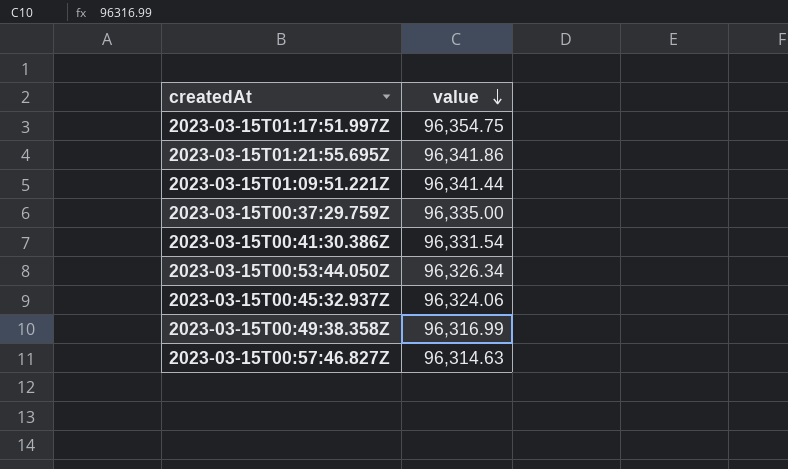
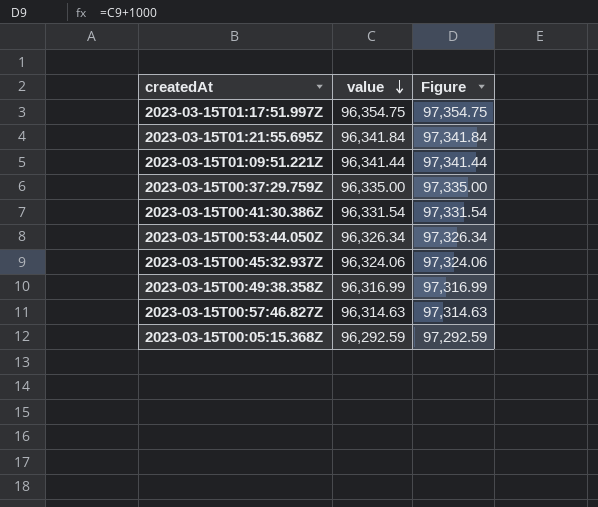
column Figure | formula: none -> [value] + 1000
2023-03-15T01:21:55.695Z | value: 96,341.86 -> 96,341.84
row 2023-03-15T00:05:15.368Z: none -> 96,292.59 | 97,292.59

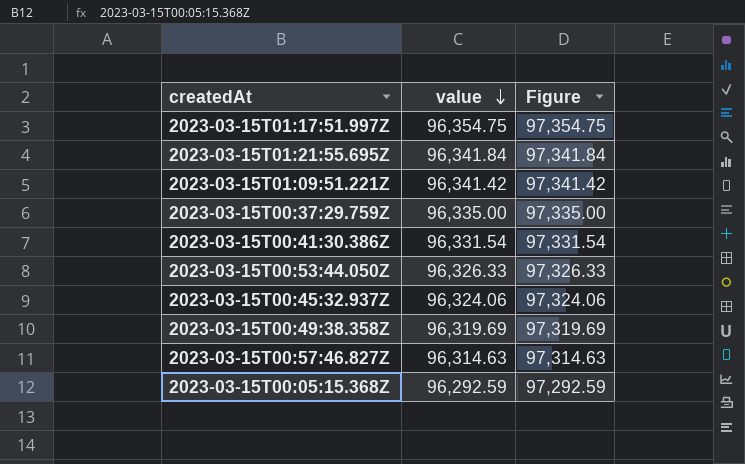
2023-03-15T01:09:51.221Z | value: 96,341.44 -> 96,341.42
2023-03-15T01:09:51.221Z | Figure: 97,341.44 -> 97,341.42
2023-03-15T00:53:44.050Z | value: 96,326.34 -> 96,326.33
2023-03-15T00:53:44.050Z | Figure: 97,326.34 -> 97,326.33
2023-03-15T00:49:38.358Z | value: 96,316.99 -> 96,319.69
2023-03-15T00:49:38.358Z | Figure: 97,316.99 -> 97,319.69

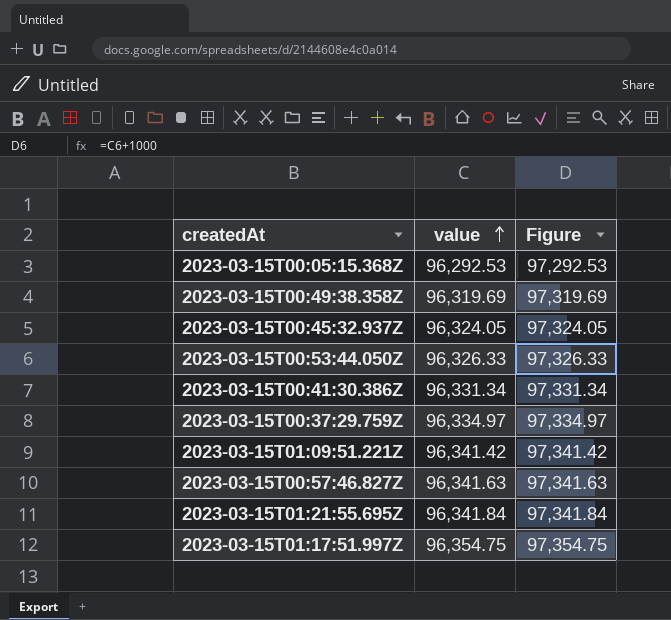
row order: value descending -> value ascending
2023-03-15T00:05:15.368Z | value: 96,292.59 -> 96,292.53
2023-03-15T00:05:15.368Z | Figure: 97,292.59 -> 97,292.53
2023-03-15T00:45:32.937Z | value: 96,324.06 -> 96,324.05
2023-03-15T00:45:32.937Z | Figure: 97,324.06 -> 97,324.05
2023-03-15T00:41:30.386Z | value: 96,331.54 -> 96,331.34
2023-03-15T00:41:30.386Z | Figure: 97,331.54 -> 97,331.34
2023-03-15T00:37:29.759Z | value: 96,335.00 -> 96,334.97
2023-03-15T00:37:29.759Z | Figure: 97,335.00 -> 97,334.97
2023-03-15T00:57:46.827Z | value: 96,314.63 -> 96,341.63
2023-03-15T00:57:46.827Z | Figure: 97,314.63 -> 97,341.63

